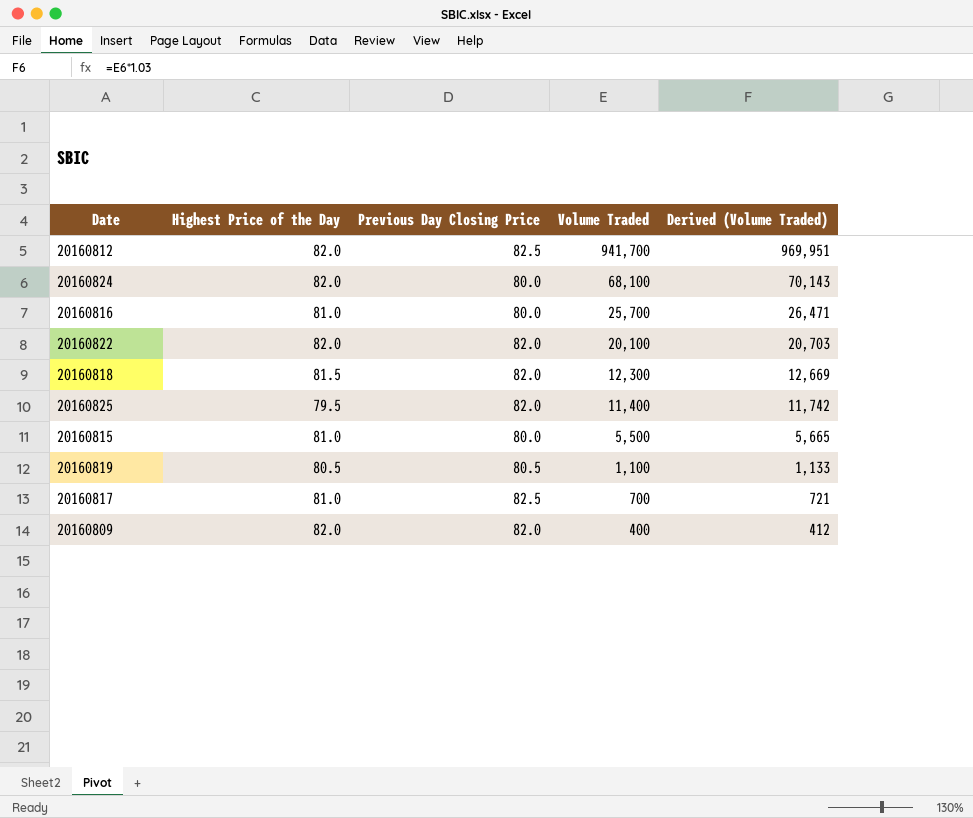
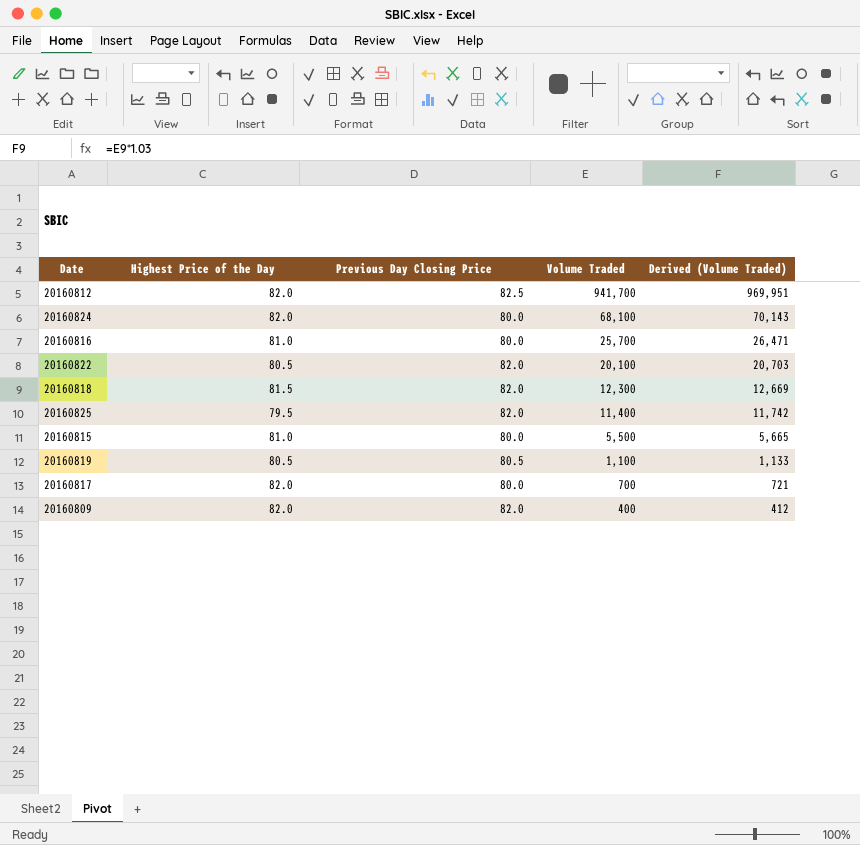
20160822 | Highest Price of the Day: 82.0 -> 80.5
20160817 | Highest Price of the Day: 81.0 -> 82.0
20160817 | Previous Day Closing Price: 82.5 -> 80.0

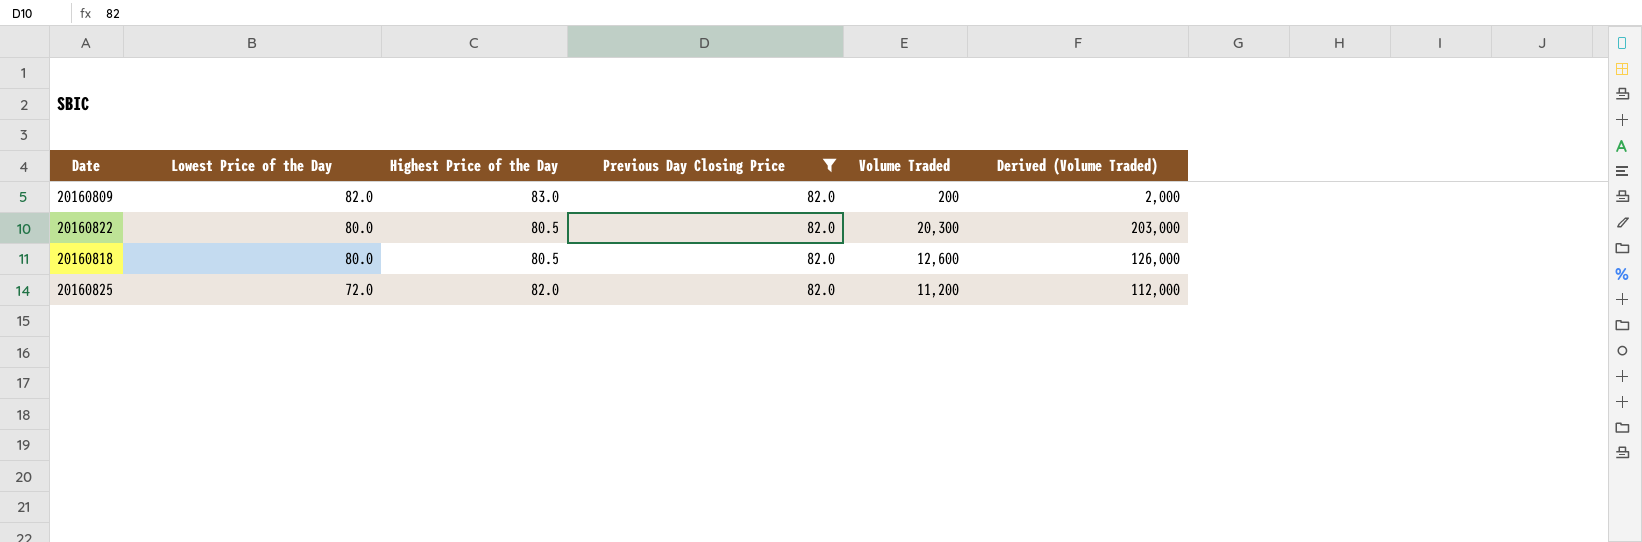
filter: none -> Previous Day Closing Price = 82.0
row order: Volume Traded descending -> Lowest Price of the Day descending
column Lowest Price of the Day | position: none -> 2
column Derived (Volume Traded) | formula: [Volume Traded] * 1.03 -> [Volume Traded] * 10
20160809 | Highest Price of the Day: 82.0 -> 83.0
20160809 | Volume Traded: 400 -> 200
20160822 | Volume Traded: 20,100 -> 20,300
20160818 | Highest Price of the Day: 81.5 -> 80.5
20160818 | Volume Traded: 12,300 -> 12,600
20160825 | Highest Price of the Day: 79.5 -> 82.0
20160825 | Volume Traded: 11,400 -> 11,200

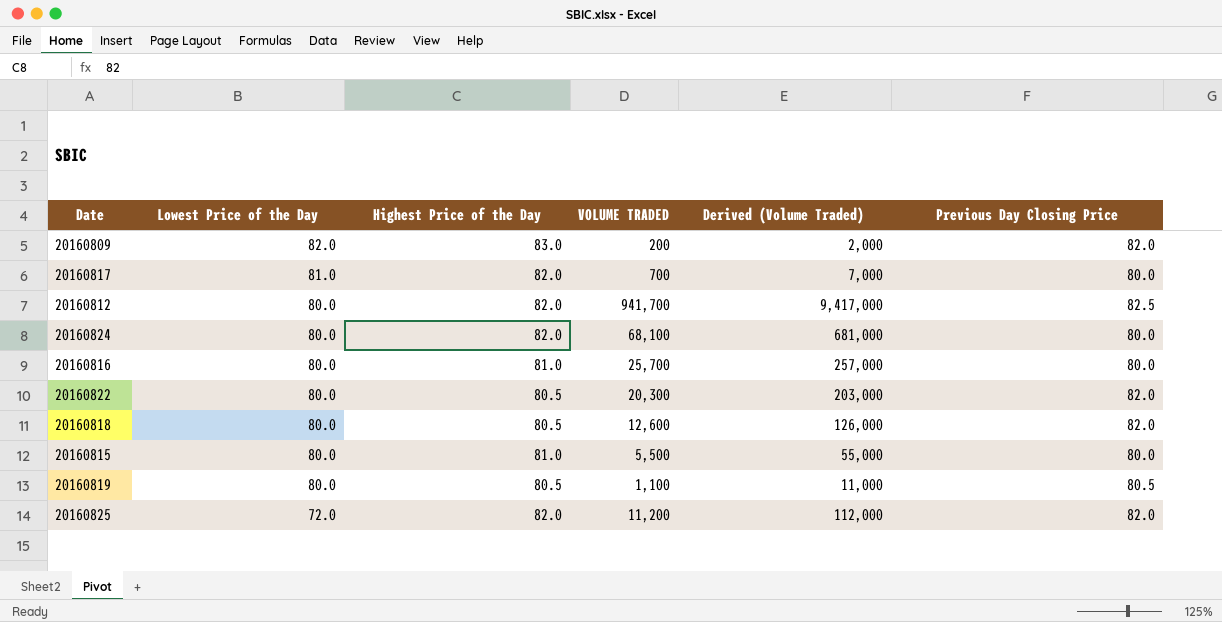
filter: Previous Day Closing Price = 82.0 -> none
column name: Volume Traded -> VOLUME TRADED
column Previous Day Closing Price | position: 4 -> 6

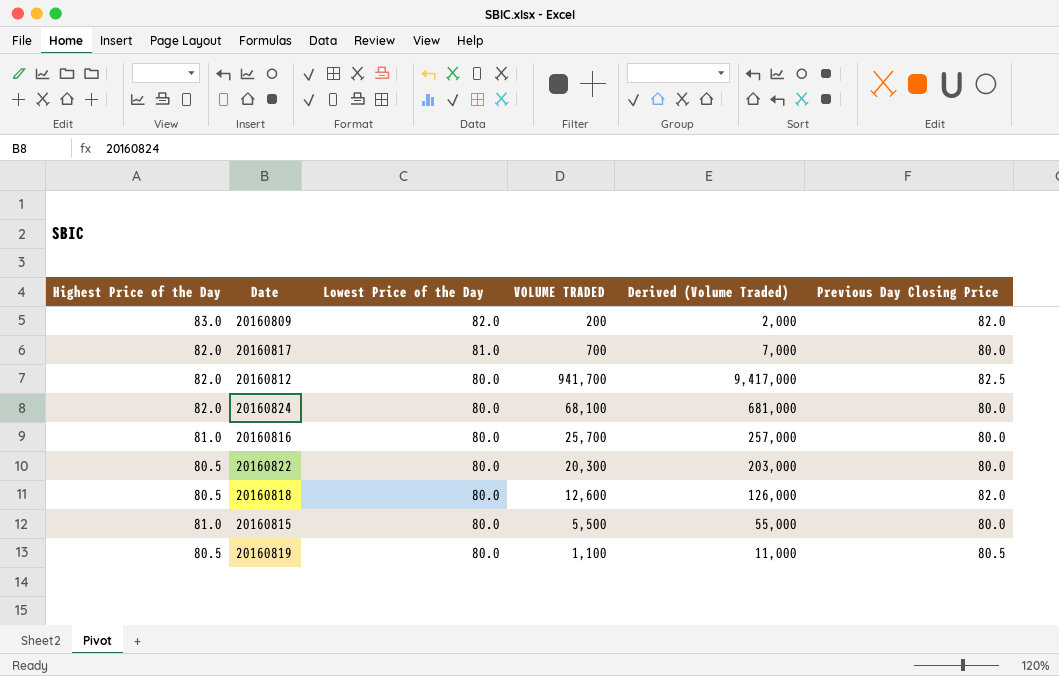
column Highest Price of the Day | position: 3 -> 1
row 20160825: 72.0 | 82.0 | 11,200 | 112,000 | 82.0 -> none
20160822 | Previous Day Closing Price: 82.0 -> 80.0

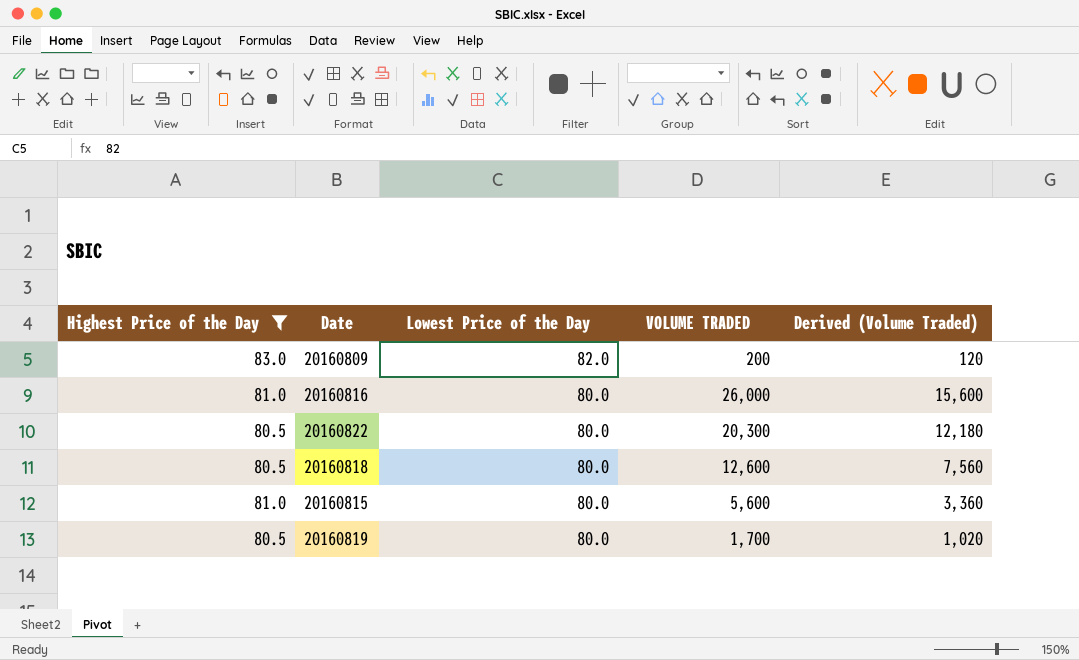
filter: none -> Highest Price of the Day != 82.0
column Previous Day Closing Price | position: 6 -> none
column Derived (Volume Traded) | formula: [VOLUME TRADED] * 10 -> [VOLUME TRADED] * 0.6
20160816 | VOLUME TRADED: 25,700 -> 26,000
20160815 | VOLUME TRADED: 5,500 -> 5,600
20160819 | VOLUME TRADED: 1,100 -> 1,700

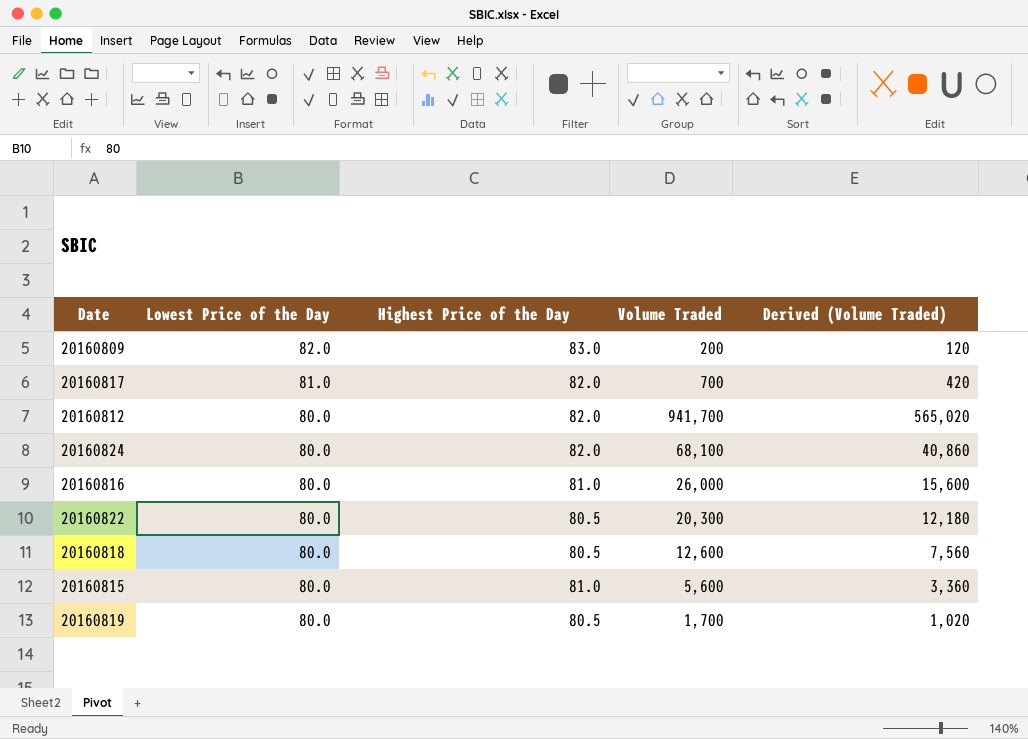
filter: Highest Price of the Day != 82.0 -> none
column Highest Price of the Day | position: 1 -> 3
column name: VOLUME TRADED -> Volume Traded

